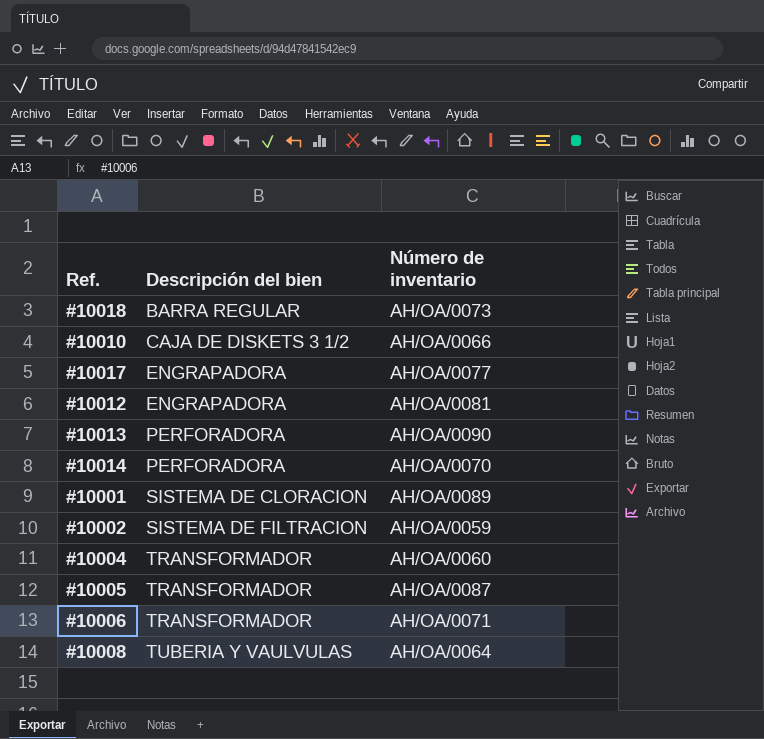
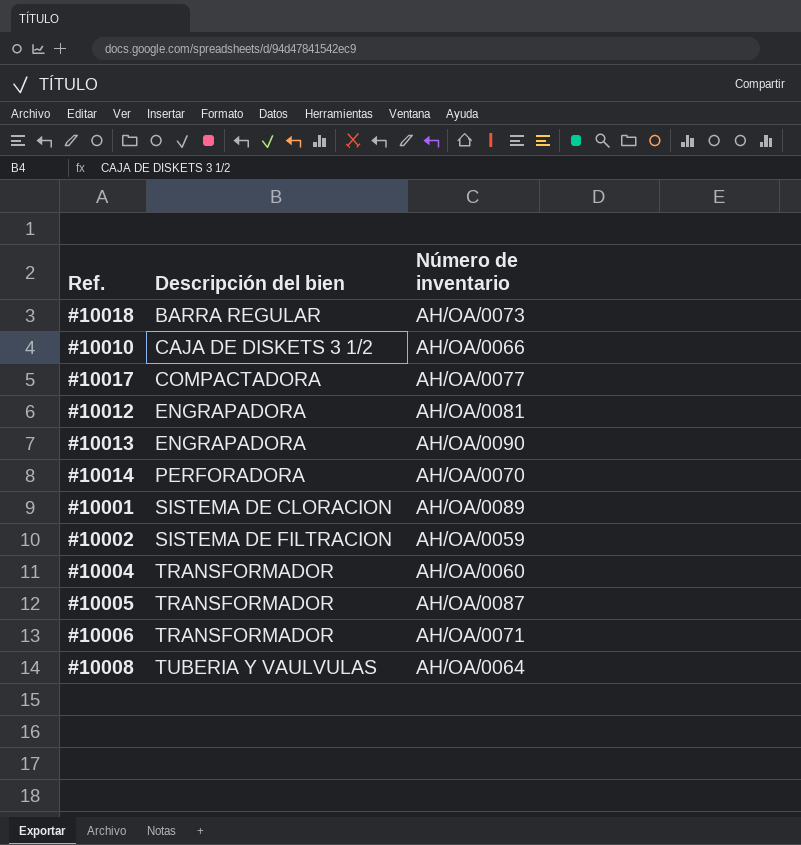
#10017 | Descripción del bien: ENGRAPADORA -> COMPACTADORA
#10013 | Descripción del bien: PERFORADORA -> ENGRAPADORA

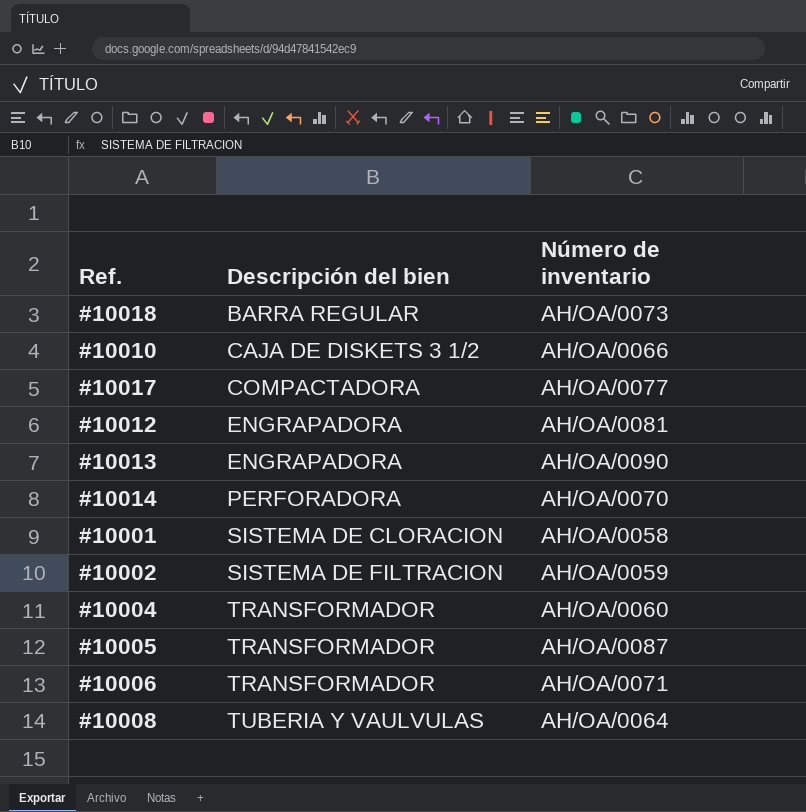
#10001 | Número de inventario: AH/OA/0089 -> AH/OA/0058

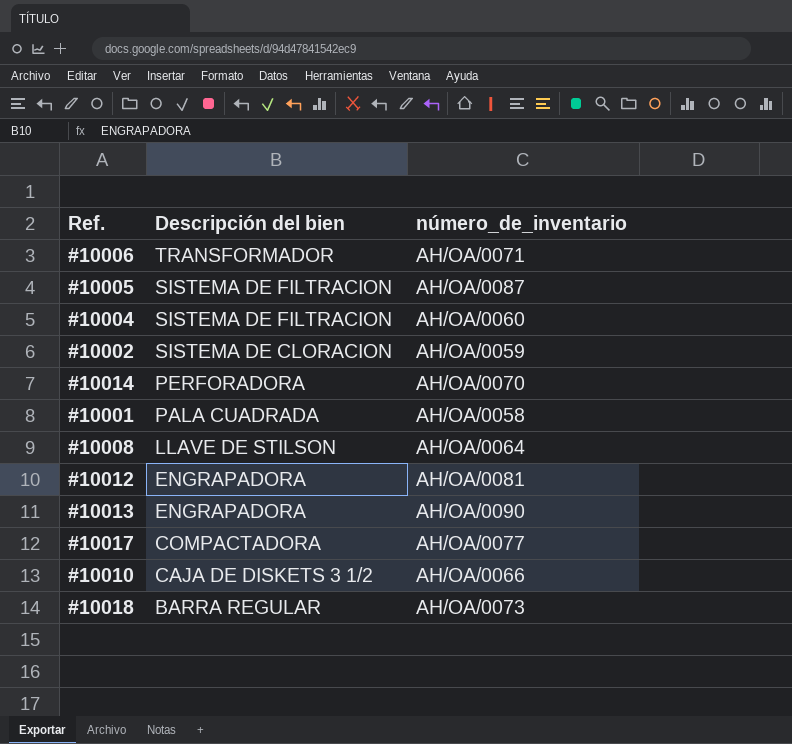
row order: Descripción del bien ascending -> Descripción del bien descending
column name: Número de inventario -> número_de_inventario
#10005 | Descripción del bien: TRANSFORMADOR -> SISTEMA DE FILTRACION
#10004 | Descripción del bien: TRANSFORMADOR -> SISTEMA DE FILTRACION
#10002 | Descripción del bien: SISTEMA DE FILTRACION -> SISTEMA DE CLORACION
#10001 | Descripción del bien: SISTEMA DE CLORACION -> PALA CUADRADA
#10008 | Descripción del bien: TUBERIA Y VAULVULAS -> LLAVE DE STILSON

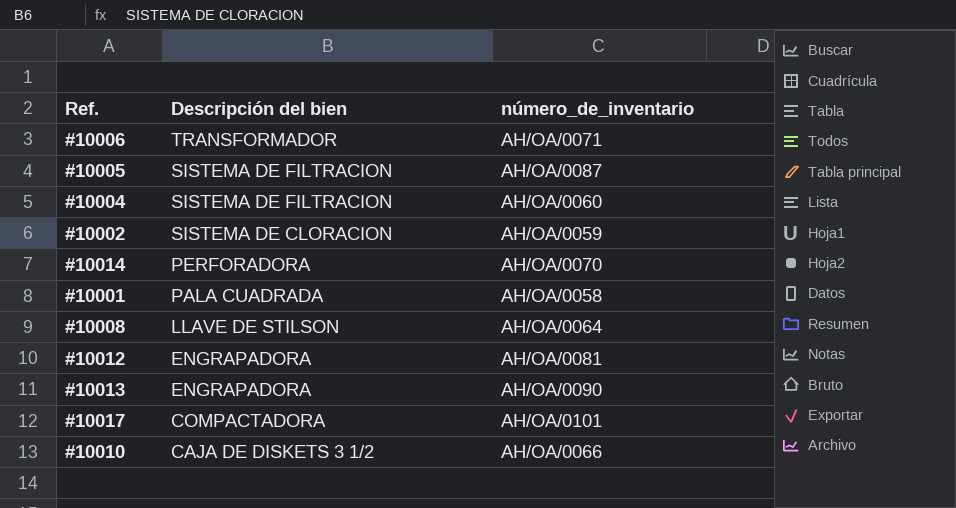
row #10018: BARRA REGULAR | AH/OA/0073 -> none
#10017 | número_de_inventario: AH/OA/0077 -> AH/OA/0101

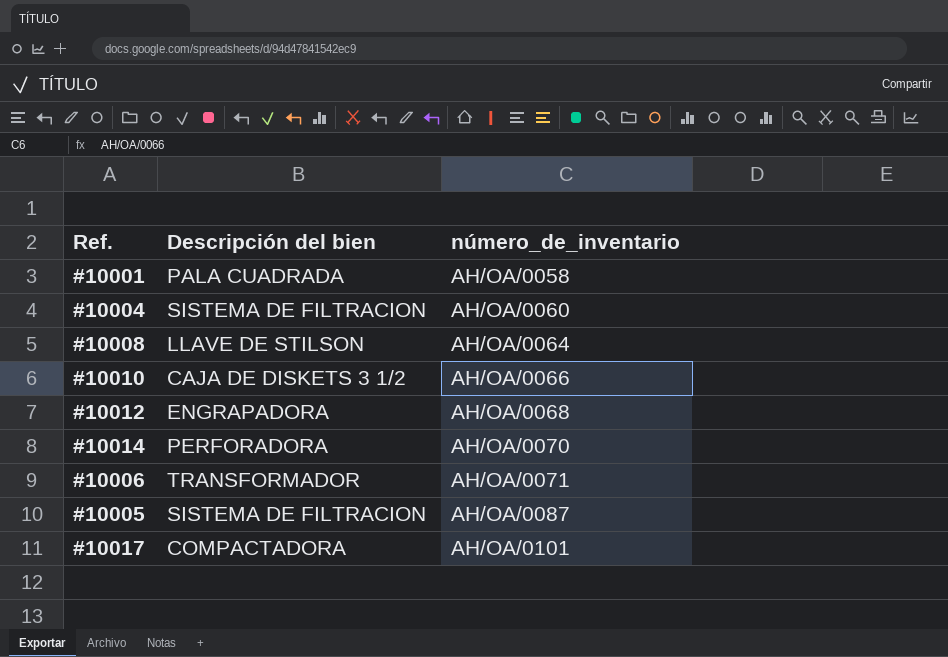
row order: Descripción del bien descending -> número_de_inventario ascending
row #10002: SISTEMA DE CLORACION | AH/OA/0059 -> none
row #10013: ENGRAPADORA | AH/OA/0090 -> none
#10012 | número_de_inventario: AH/OA/0081 -> AH/OA/0068

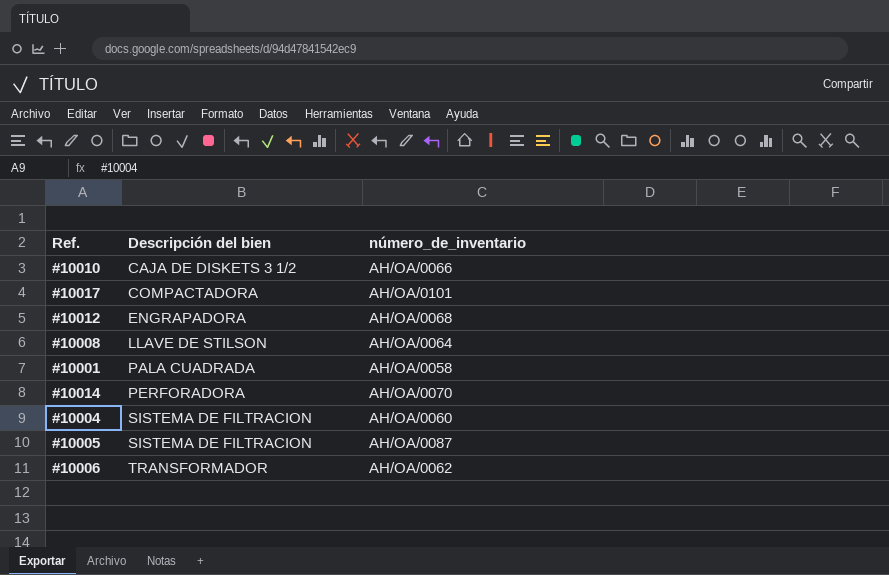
row order: número_de_inventario ascending -> Descripción del bien ascending
#10006 | número_de_inventario: AH/OA/0071 -> AH/OA/0062

